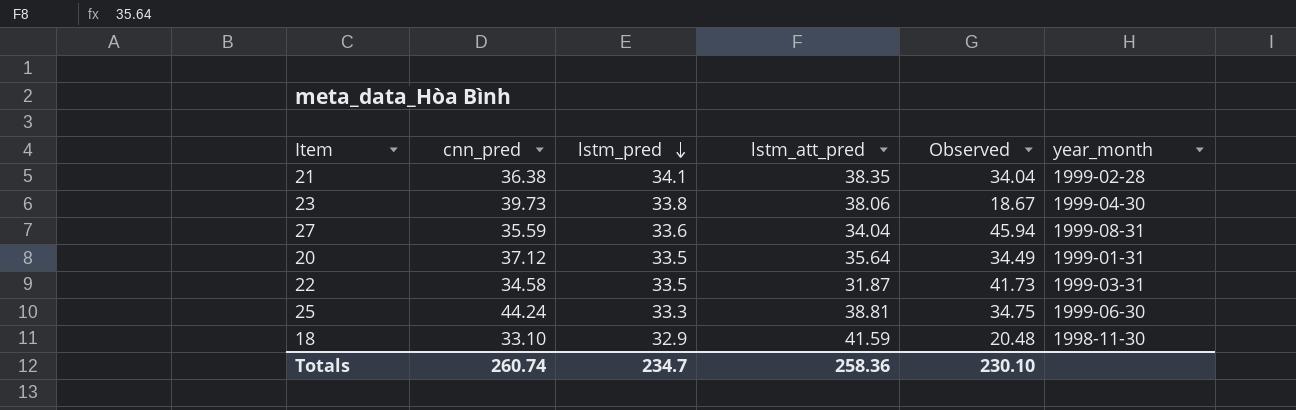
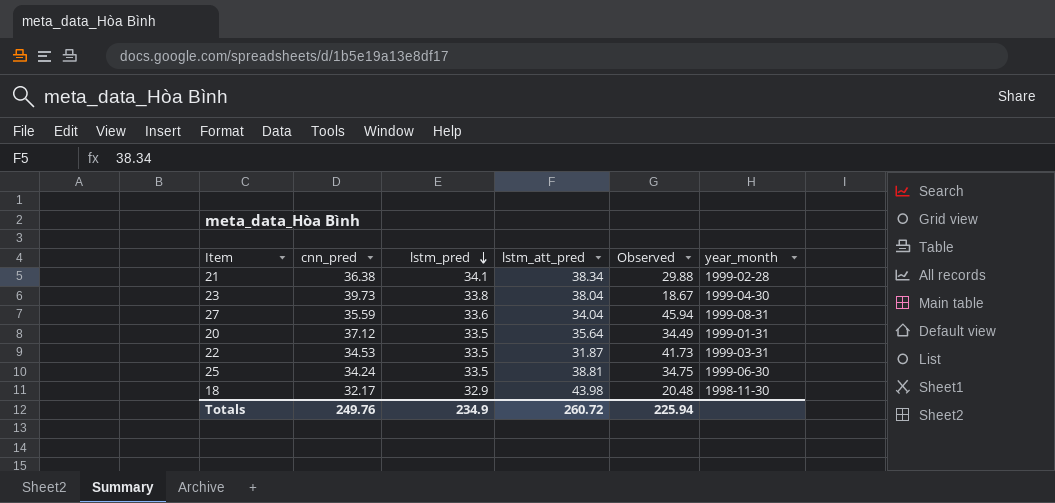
21 | lstm_att_pred: 38.35 -> 38.34
21 | Observed: 34.04 -> 29.88
23 | lstm_att_pred: 38.06 -> 38.04
22 | cnn_pred: 34.58 -> 34.53
25 | cnn_pred: 44.24 -> 34.24
25 | lstm_pred: 33.3 -> 33.5
18 | cnn_pred: 33.10 -> 32.17
18 | lstm_att_pred: 41.59 -> 43.98
Totals | cnn_pred: 260.74 -> 249.76
Totals | lstm_pred: 234.7 -> 234.9
Totals | lstm_att_pred: 258.36 -> 260.72
Totals | Observed: 230.10 -> 225.94

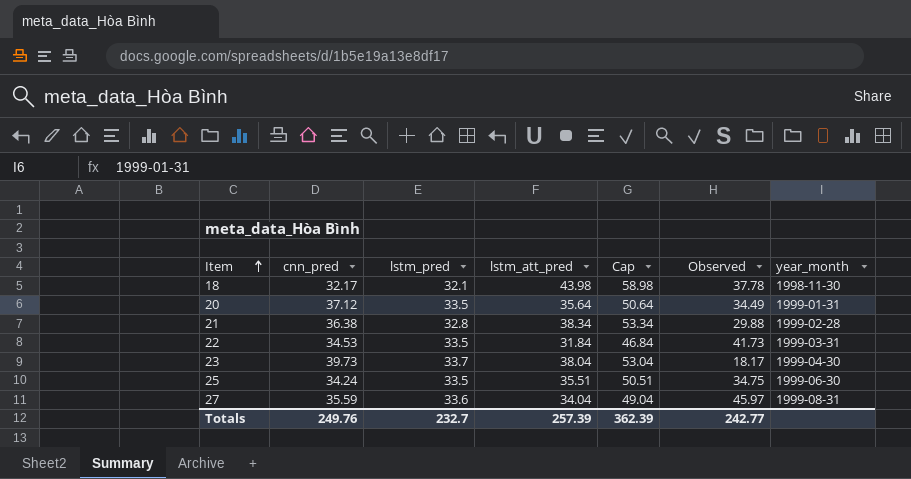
row order: lstm_pred descending -> Item ascending
column Cap | formula: none -> [lstm_att_pred] + 15
18 | lstm_pred: 32.9 -> 32.1
18 | Observed: 20.48 -> 37.78
21 | lstm_pred: 34.1 -> 32.8
22 | lstm_att_pred: 31.87 -> 31.84
23 | lstm_pred: 33.8 -> 33.7
23 | Observed: 18.67 -> 18.17
25 | lstm_att_pred: 38.81 -> 35.51
27 | Observed: 45.94 -> 45.97
Totals | lstm_pred: 234.9 -> 232.7
Totals | lstm_att_pred: 260.72 -> 257.39
Totals | Observed: 225.94 -> 242.77

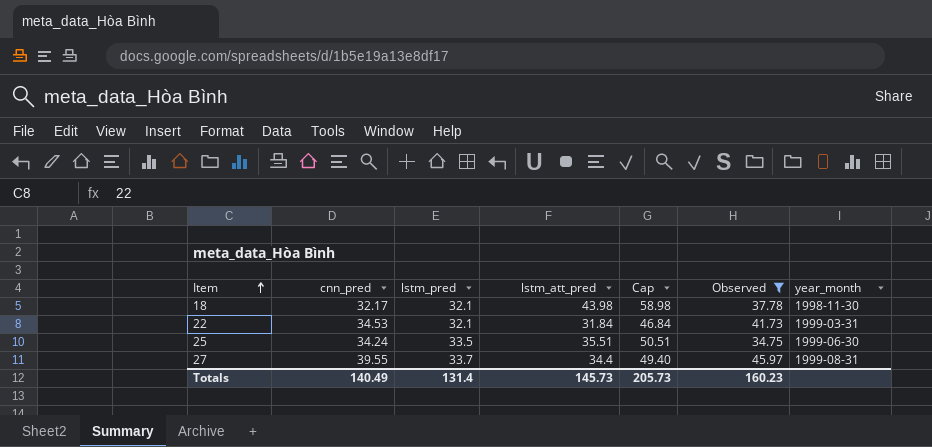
filter: none -> Observed >= 34.75
22 | lstm_pred: 33.5 -> 32.1
27 | cnn_pred: 35.59 -> 39.55
27 | lstm_pred: 33.6 -> 33.7
27 | lstm_att_pred: 34.04 -> 34.4
27 | Cap: 49.04 -> 49.40
Totals | cnn_pred: 249.76 -> 140.49
Totals | lstm_pred: 232.7 -> 131.4
Totals | lstm_att_pred: 257.39 -> 145.73
Totals | Cap: 362.39 -> 205.73
Totals | Observed: 242.77 -> 160.23

